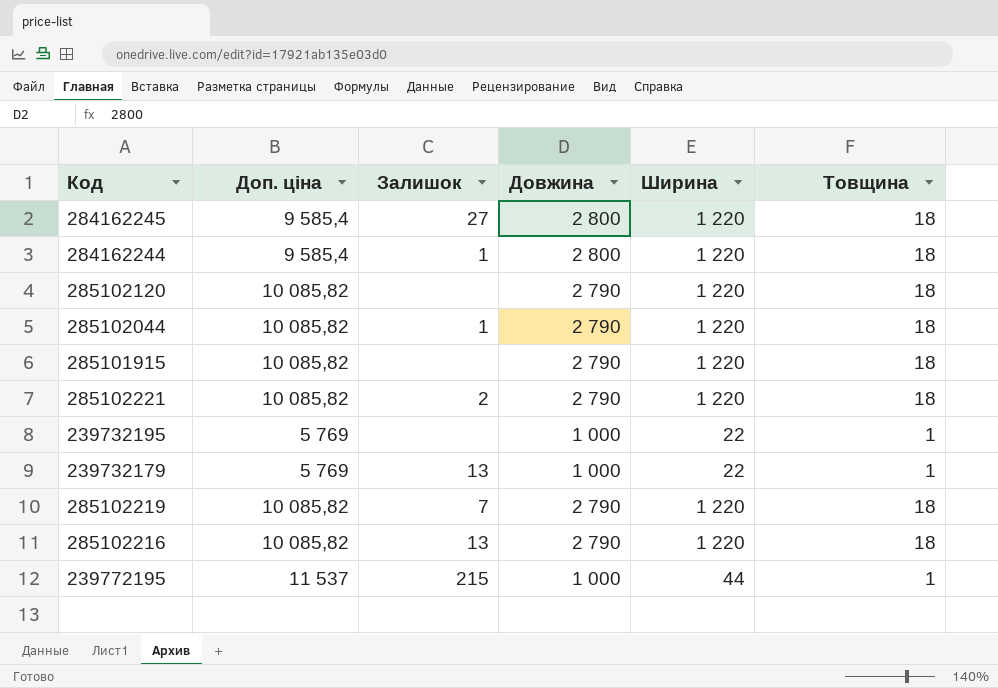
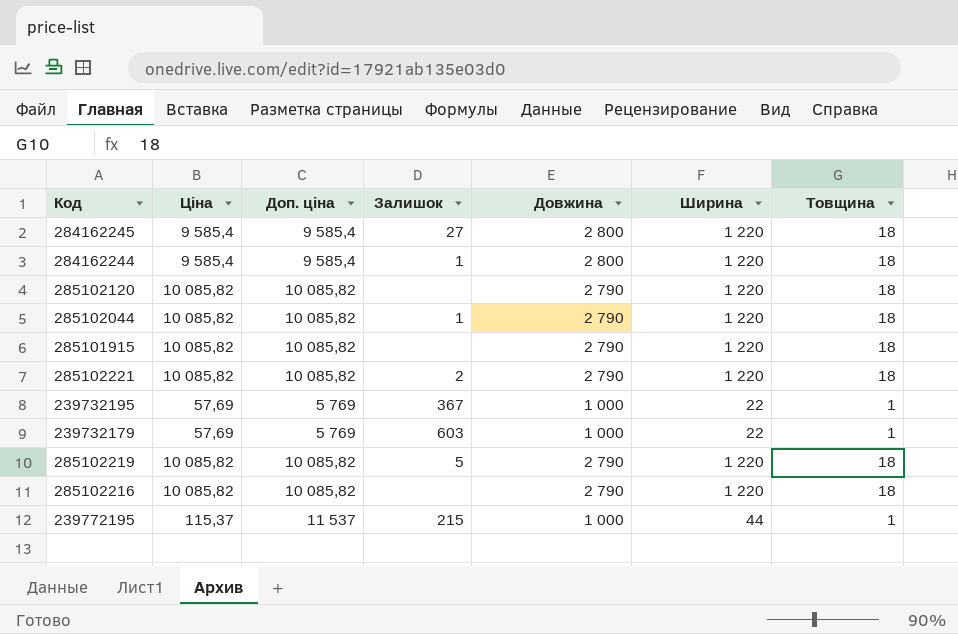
column Ціна | position: none -> 2
239732195 | Залишок: none -> 367
239732179 | Залишок: 13 -> 603
285102219 | Залишок: 7 -> 5
285102216 | Залишок: 13 -> none

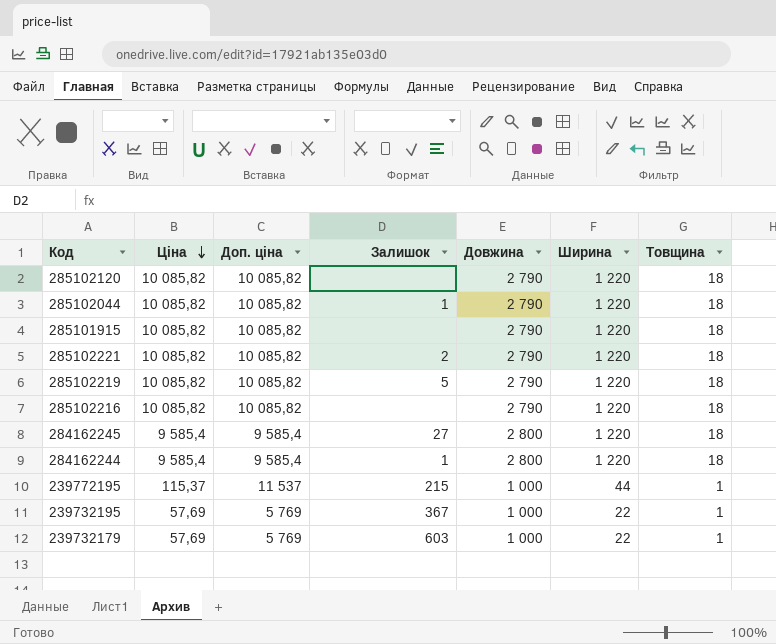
row order: none -> Ціна descending

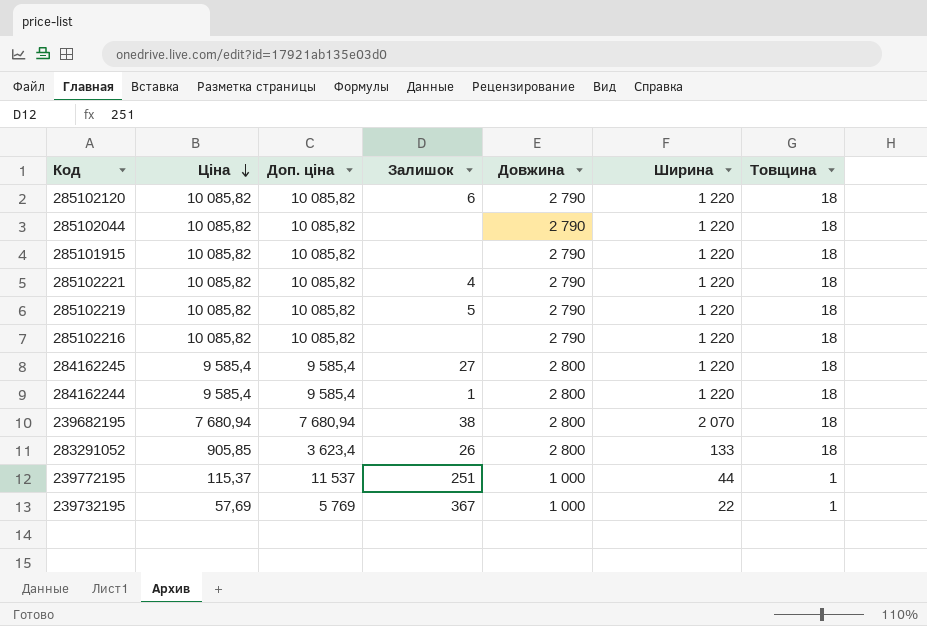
row 239732179: 57,69 | 5 769 | 603 | 1 000 | 22 | 1 -> none
285102120 | Залишок: none -> 6
285102044 | Залишок: 1 -> none
285102221 | Залишок: 2 -> 4
row 239682195: none -> 7 680,94 | 7 680,94 | 38 | 2 800 | 2 070 | 18
row 283291052: none -> 905,85 | 3 623,4 | 26 | 2 800 | 133 | 18
239772195 | Залишок: 215 -> 251

